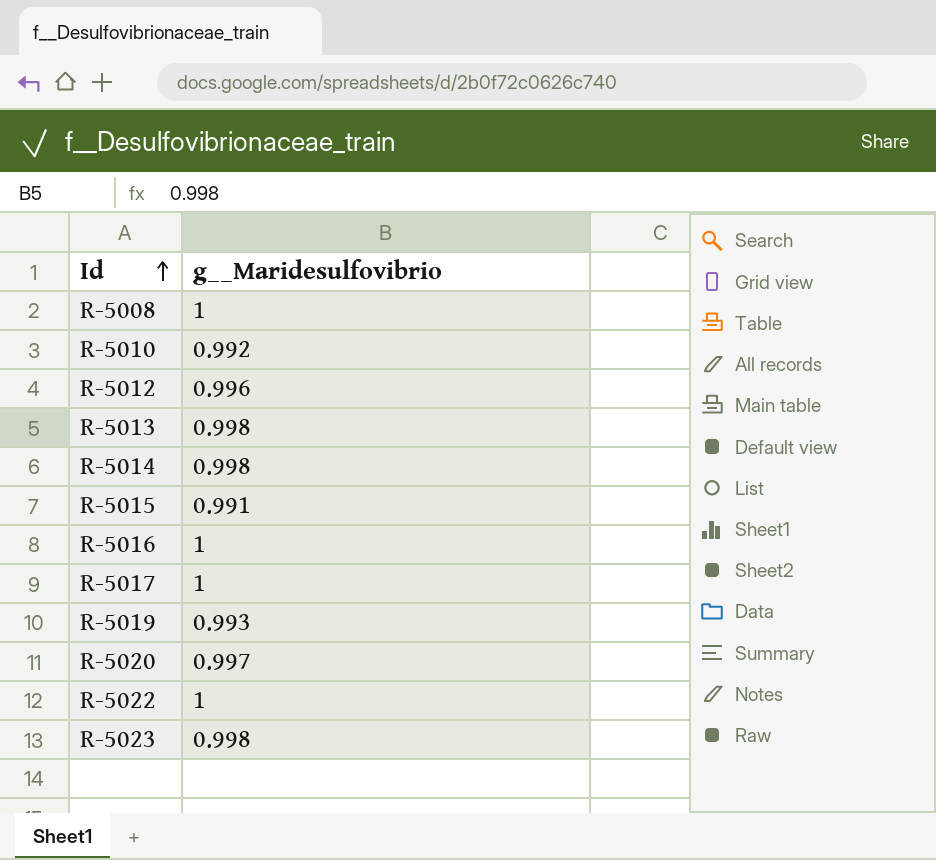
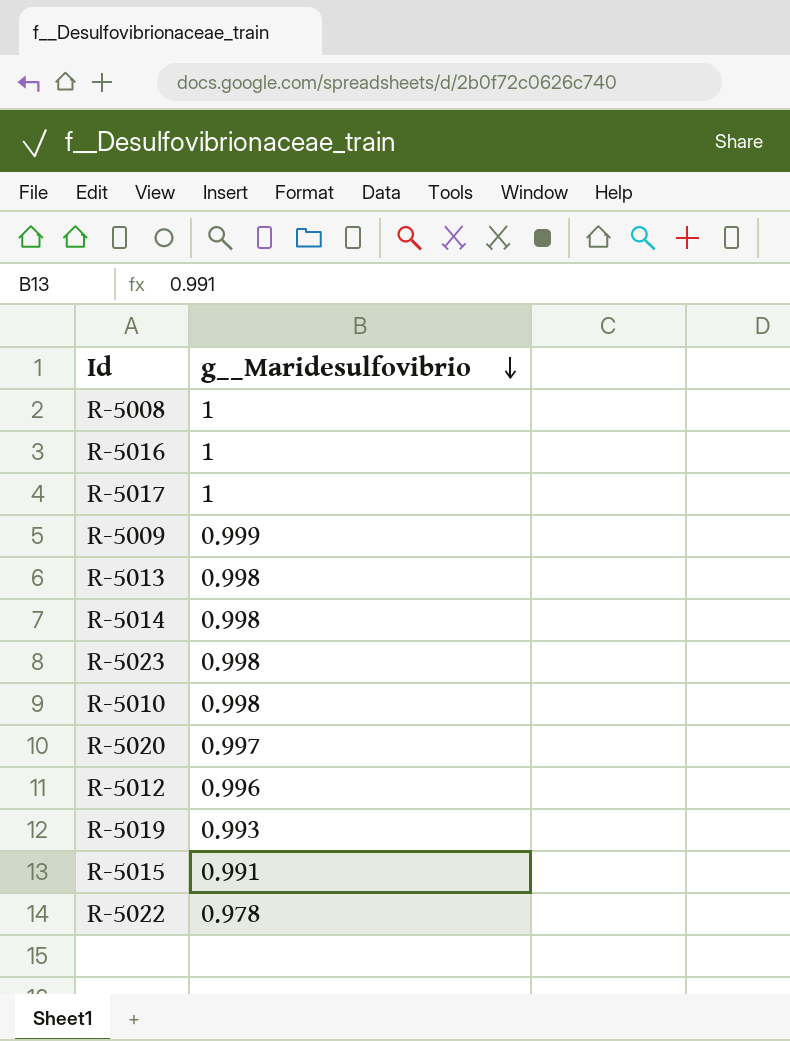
row order: Id ascending -> g__Maridesulfovibrio descending
row R-5009: none -> 0.999
R-5010 | g__Maridesulfovibrio: 0.992 -> 0.998
R-5022 | g__Maridesulfovibrio: 1 -> 0.978

